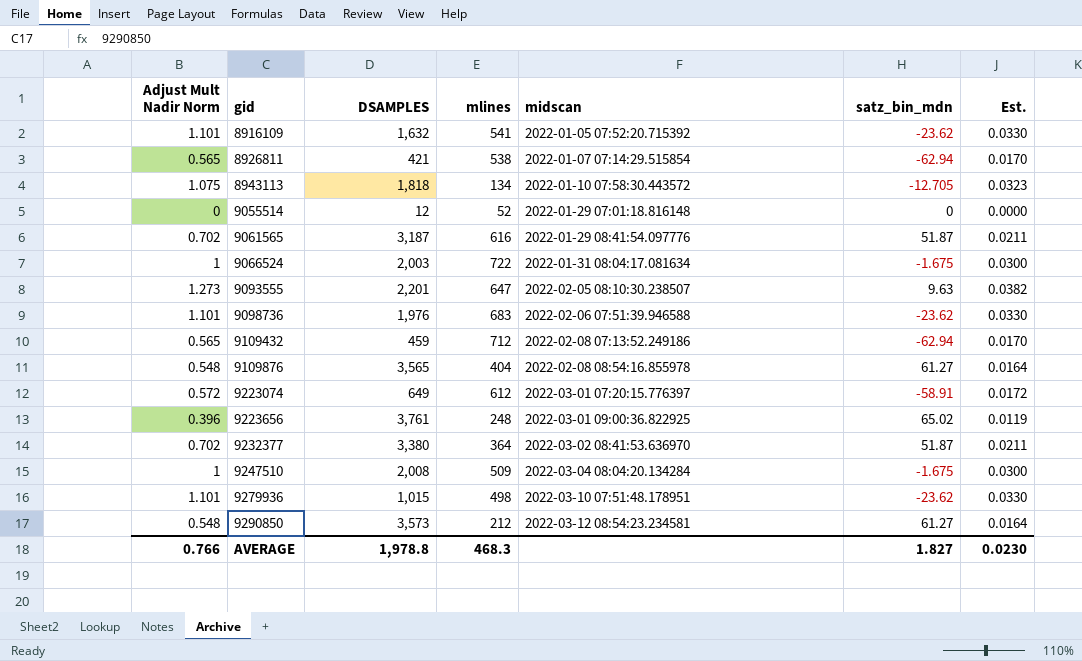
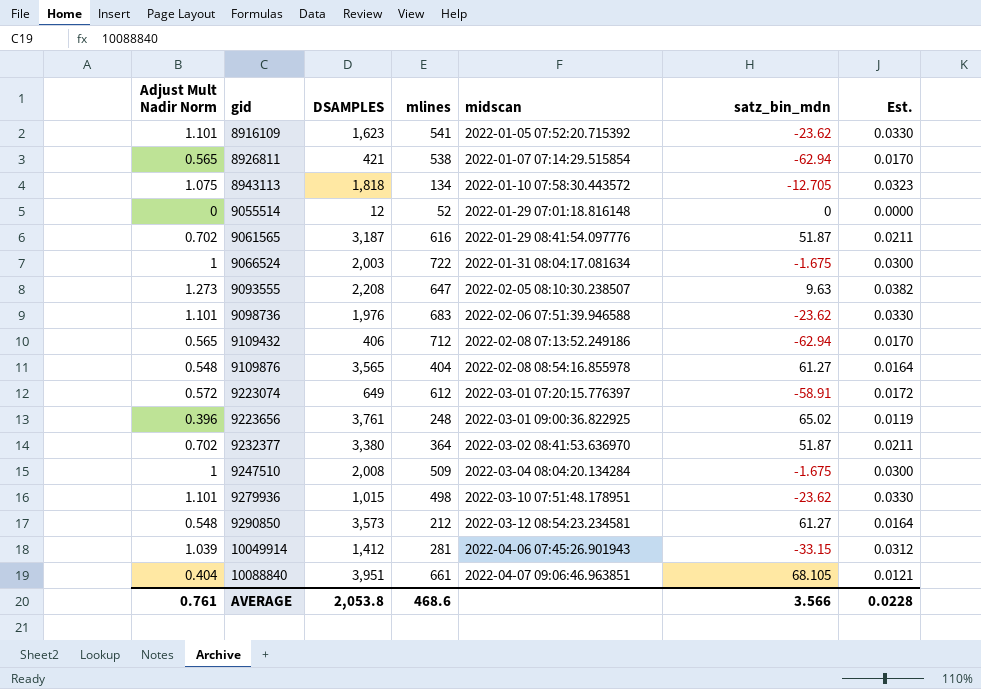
8916109 | DSAMPLES: 1,632 -> 1,623
9093555 | DSAMPLES: 2,201 -> 2,208
9109432 | DSAMPLES: 459 -> 406
row 10049914: none -> 1.039 | 1,412 | 281 | 2022-04-06 07:45:26.901943 | -33.15 | 0.0312
row 10088840: none -> 0.404 | 3,951 | 661 | 2022-04-07 09:06:46.963851 | 68.105 | 0.0121
AVERAGE | Adjust Mult Nadir Norm: 0.766 -> 0.761
AVERAGE | DSAMPLES: 1,978.8 -> 2,053.8
AVERAGE | mlines: 468.3 -> 468.6
AVERAGE | satz_bin_mdn: 1.827 -> 3.566
AVERAGE | Est.: 0.0230 -> 0.0228

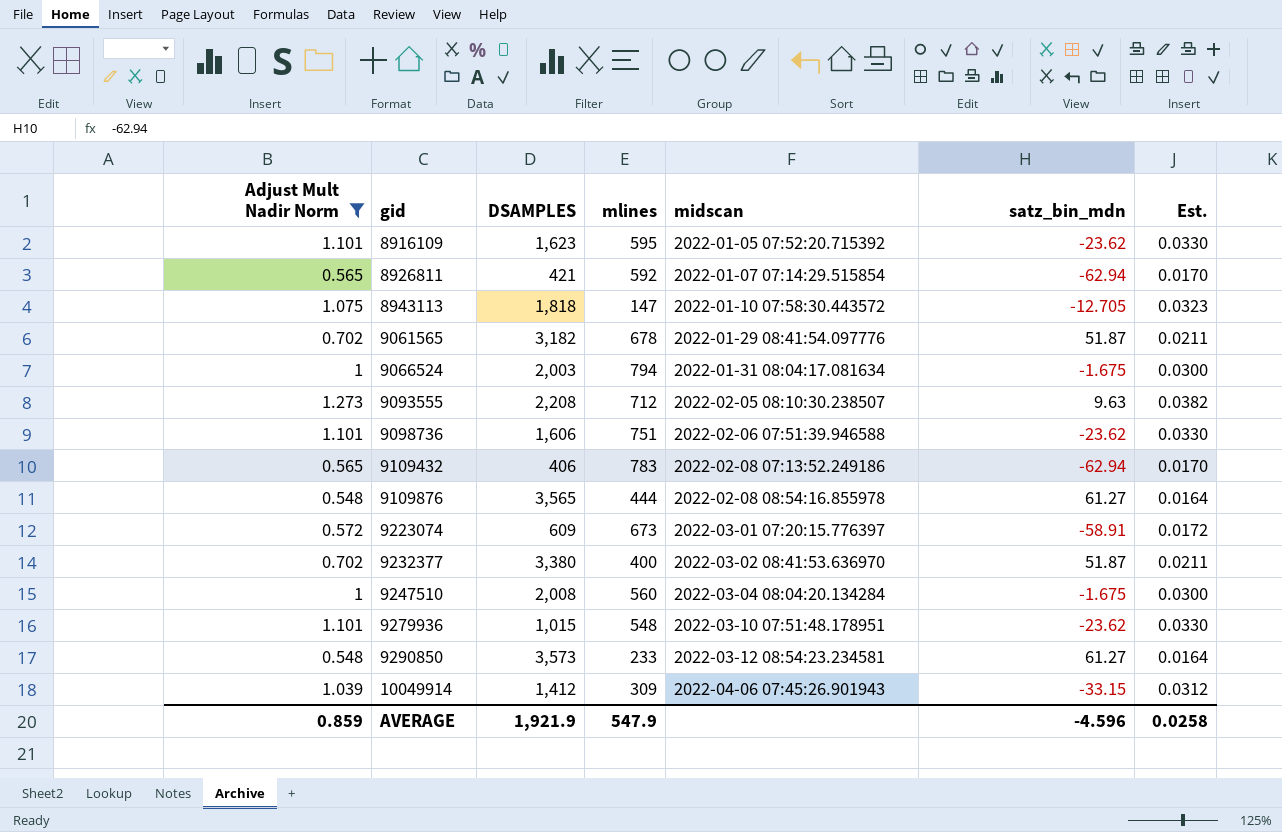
filter: none -> Adjust Mult Nadir Norm >= 0.548
8916109 | mlines: 541 -> 595
8926811 | mlines: 538 -> 592
8943113 | mlines: 134 -> 147
9061565 | DSAMPLES: 3,187 -> 3,182
9061565 | mlines: 616 -> 678
9066524 | mlines: 722 -> 794
9093555 | mlines: 647 -> 712
9098736 | DSAMPLES: 1,976 -> 1,606
9098736 | mlines: 683 -> 751
9109432 | mlines: 712 -> 783
9109876 | mlines: 404 -> 444
9223074 | DSAMPLES: 649 -> 609
9223074 | mlines: 612 -> 673
9232377 | mlines: 364 -> 400
9247510 | mlines: 509 -> 560
9279936 | mlines: 498 -> 548
9290850 | mlines: 212 -> 233
10049914 | mlines: 281 -> 309
AVERAGE | Adjust Mult Nadir Norm: 0.761 -> 0.859
AVERAGE | DSAMPLES: 2,053.8 -> 1,921.9
AVERAGE | mlines: 468.6 -> 547.9
AVERAGE | satz_bin_mdn: 3.566 -> -4.596
AVERAGE | Est.: 0.0228 -> 0.0258

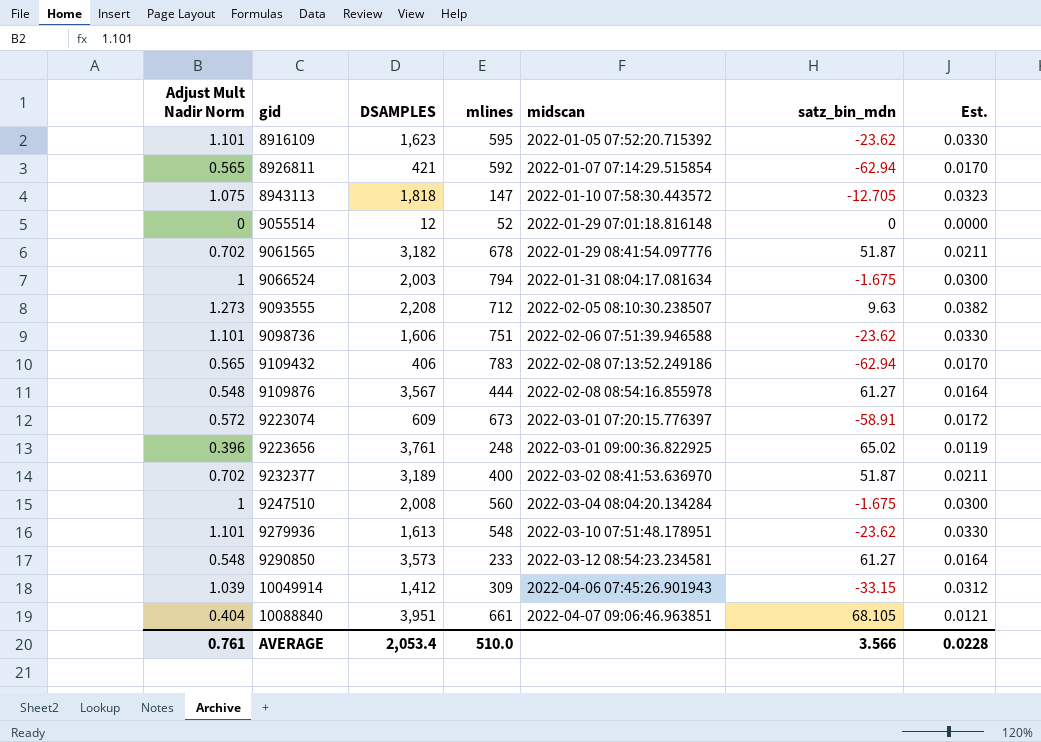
filter: Adjust Mult Nadir Norm >= 0.548 -> none
9109876 | DSAMPLES: 3,565 -> 3,567
9232377 | DSAMPLES: 3,380 -> 3,189
9279936 | DSAMPLES: 1,015 -> 1,613
AVERAGE | Adjust Mult Nadir Norm: 0.859 -> 0.761
AVERAGE | DSAMPLES: 1,921.9 -> 2,053.4
AVERAGE | mlines: 547.9 -> 510.0
AVERAGE | satz_bin_mdn: -4.596 -> 3.566
AVERAGE | Est.: 0.0258 -> 0.0228

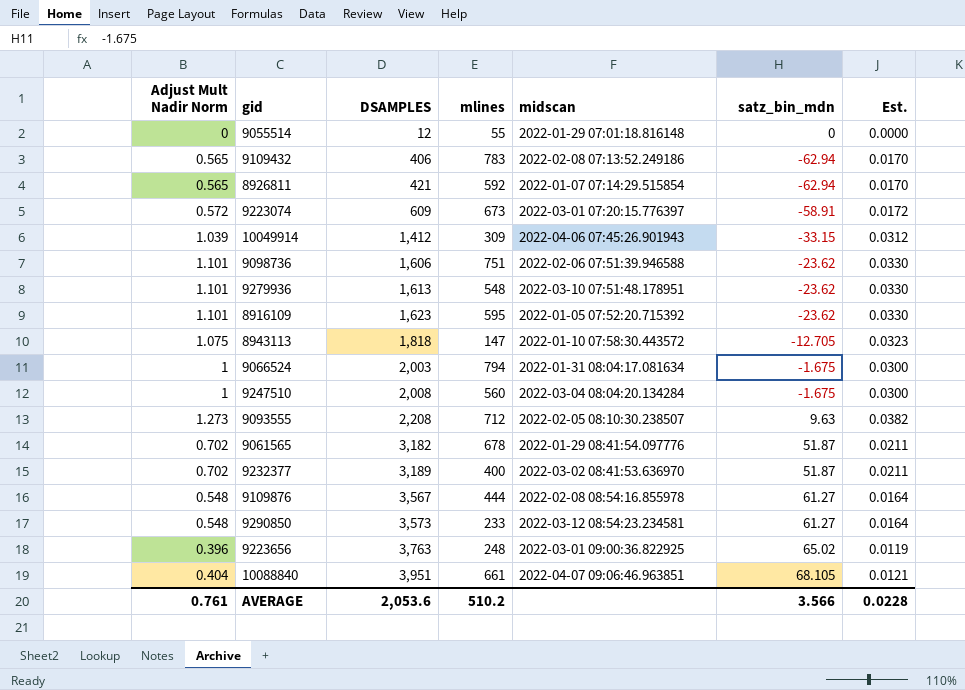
row order: gid ascending -> DSAMPLES ascending
9055514 | mlines: 52 -> 55
9223656 | DSAMPLES: 3,761 -> 3,763
AVERAGE | DSAMPLES: 2,053.4 -> 2,053.6
AVERAGE | mlines: 510.0 -> 510.2

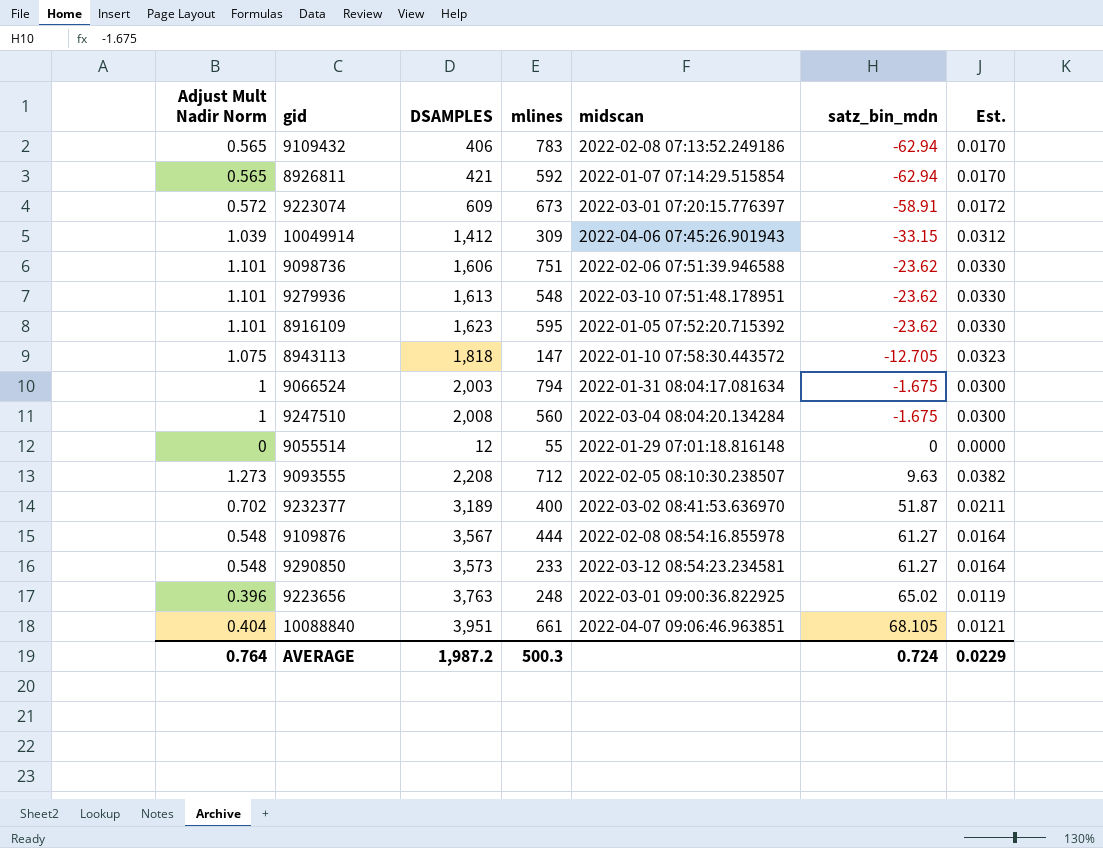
row order: DSAMPLES ascending -> satz_bin_mdn ascending
row 9061565: 0.702 | 3,182 | 678 | 2022-01-29 08:41:54.097776 | 51.87 | 0.0211 -> none
AVERAGE | Adjust Mult Nadir Norm: 0.761 -> 0.764
AVERAGE | DSAMPLES: 2,053.6 -> 1,987.2
AVERAGE | mlines: 510.2 -> 500.3
AVERAGE | satz_bin_mdn: 3.566 -> 0.724
AVERAGE | Est.: 0.0228 -> 0.0229

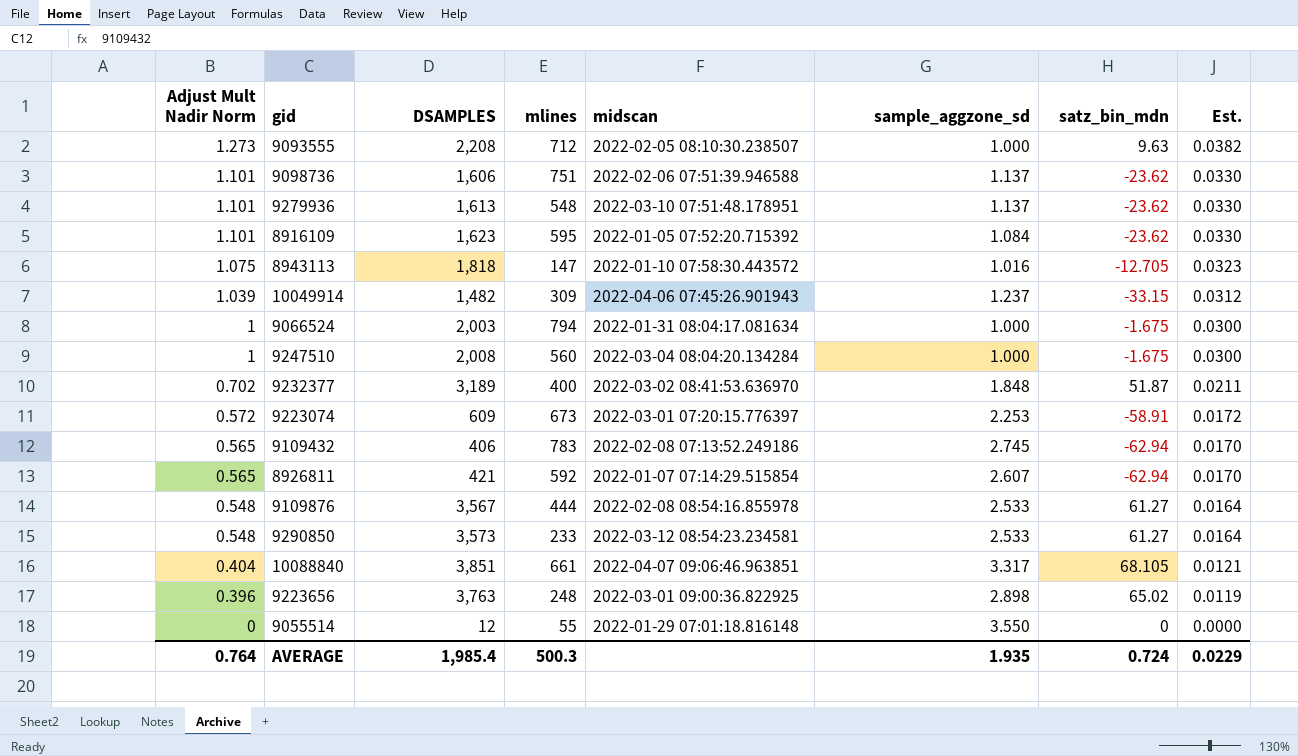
row order: satz_bin_mdn ascending -> Adjust Mult Nadir Norm descending
column sample_aggzone_sd | position: none -> 6
10049914 | DSAMPLES: 1,412 -> 1,482
10088840 | DSAMPLES: 3,951 -> 3,851
AVERAGE | DSAMPLES: 1,987.2 -> 1,985.4

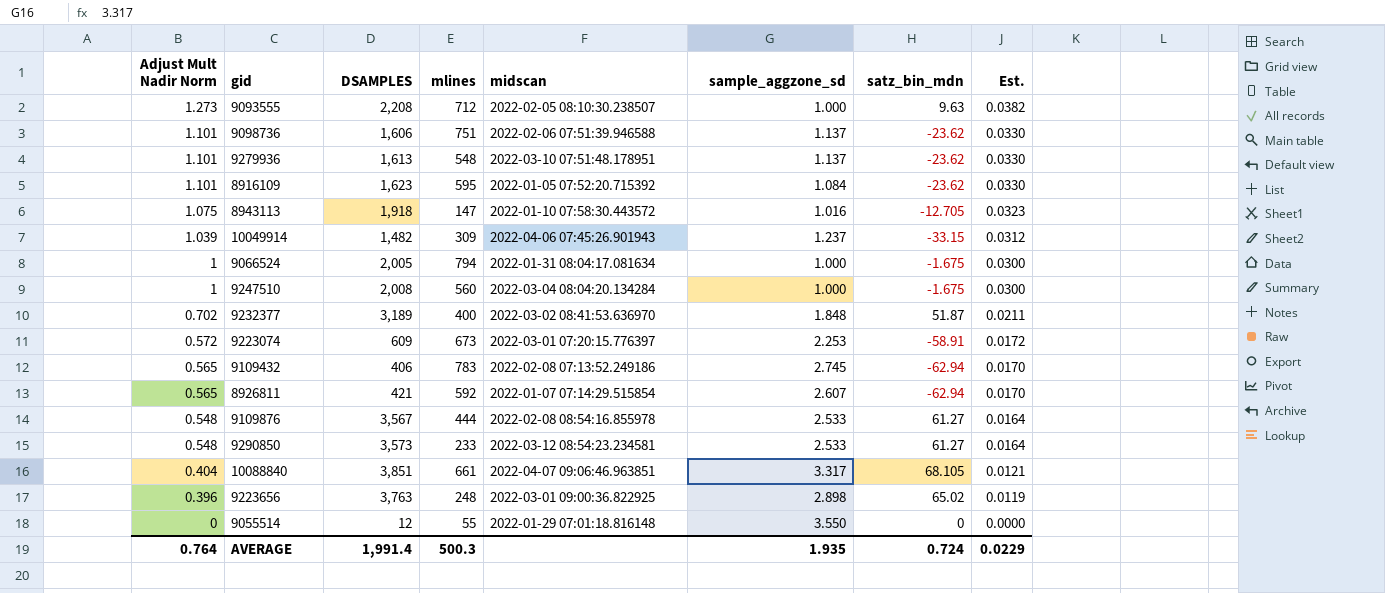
8943113 | DSAMPLES: 1,818 -> 1,918
9066524 | DSAMPLES: 2,003 -> 2,005
AVERAGE | DSAMPLES: 1,985.4 -> 1,991.4

